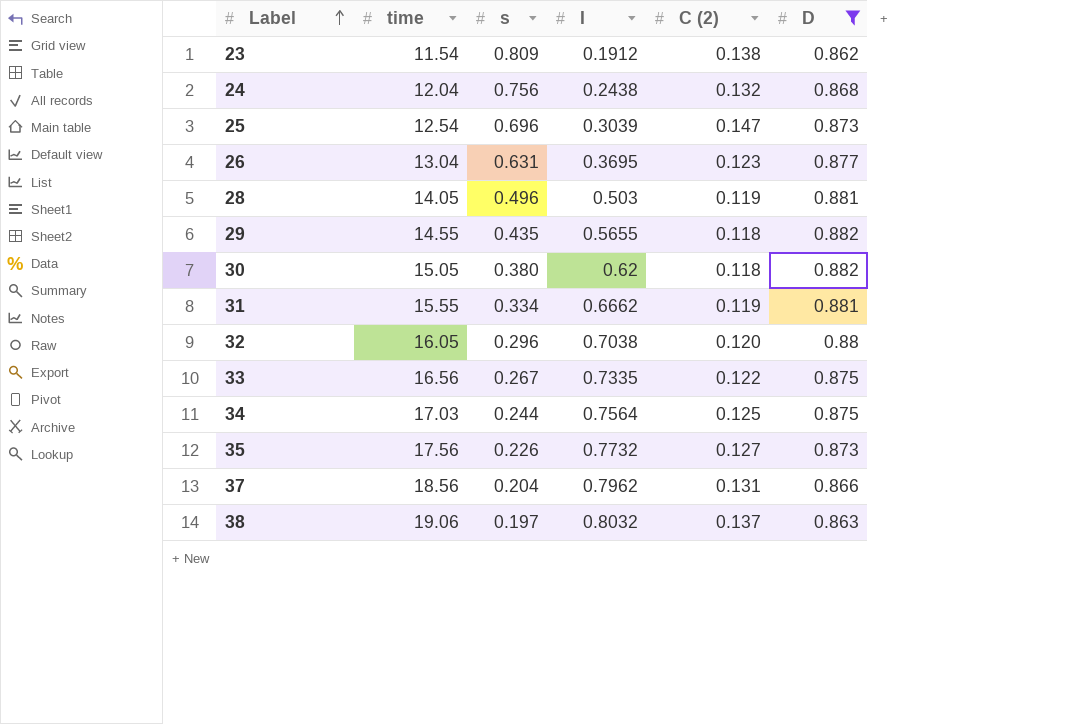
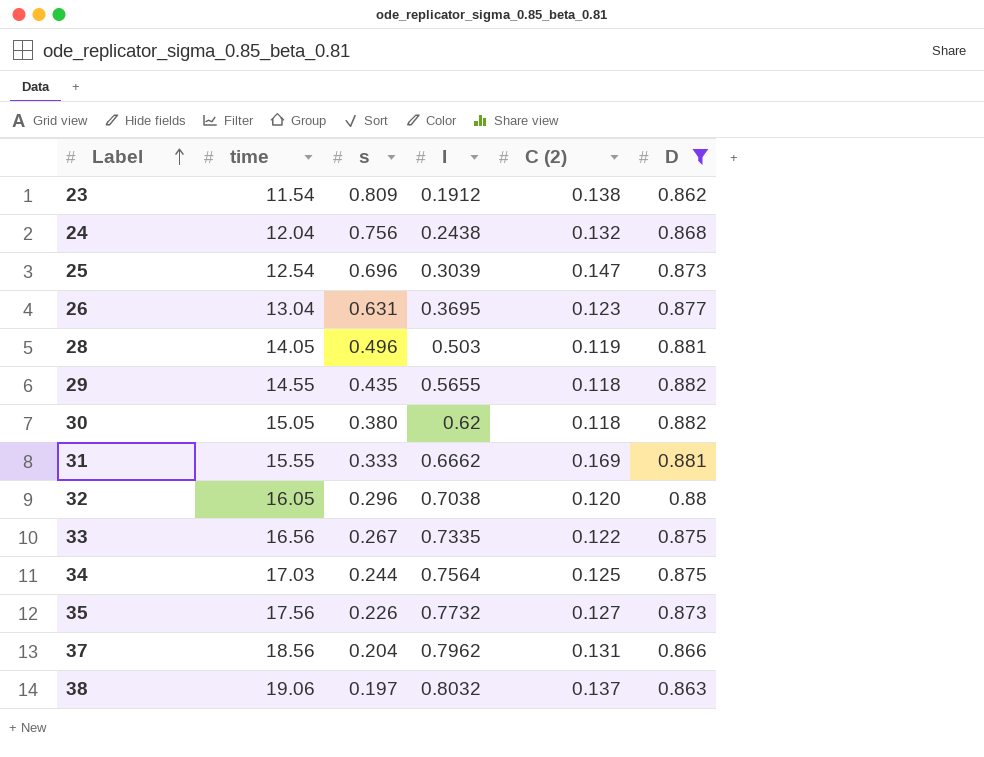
31 | s: 0.334 -> 0.333
31 | C (2): 0.119 -> 0.169

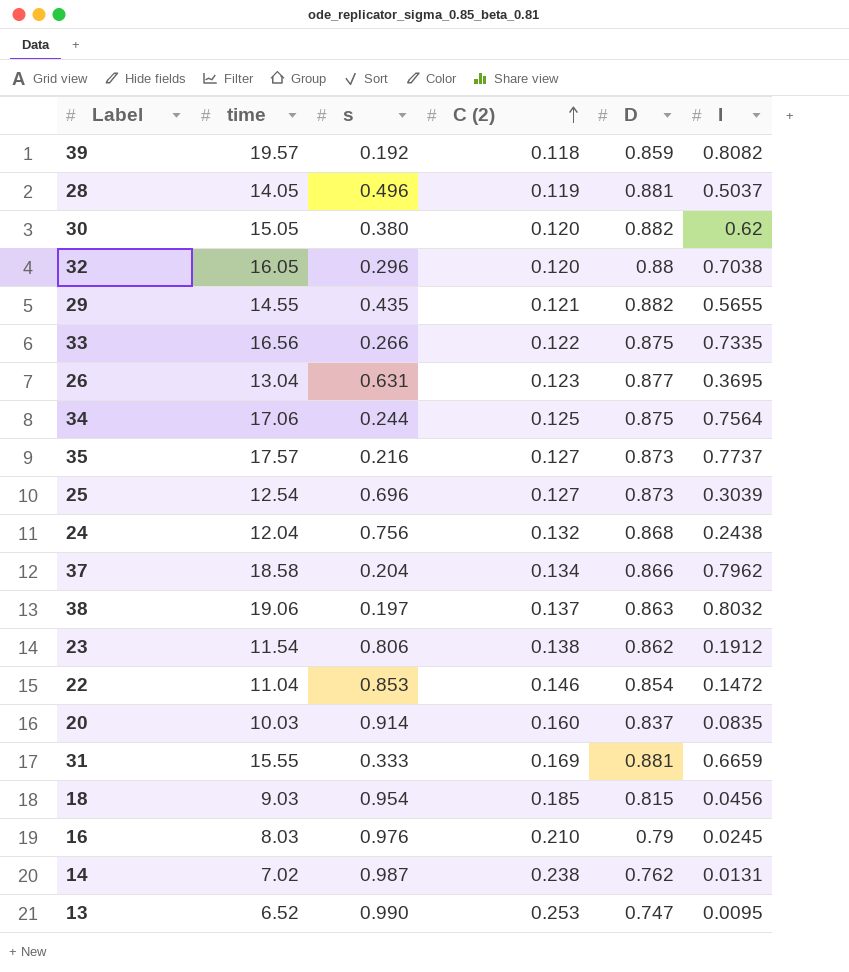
filter: D >= 0.862 -> none
row order: Label ascending -> C (2) ascending
column I | position: 4 -> 6
28 | I: 0.503 -> 0.5037
30 | C (2): 0.118 -> 0.120
29 | C (2): 0.118 -> 0.121
33 | s: 0.267 -> 0.266
34 | time: 17.03 -> 17.06
35 | time: 17.56 -> 17.57
35 | s: 0.226 -> 0.216
35 | I: 0.7732 -> 0.7737
25 | C (2): 0.147 -> 0.127
37 | time: 18.56 -> 18.58
37 | C (2): 0.131 -> 0.134
23 | s: 0.809 -> 0.806
31 | I: 0.6662 -> 0.6659

